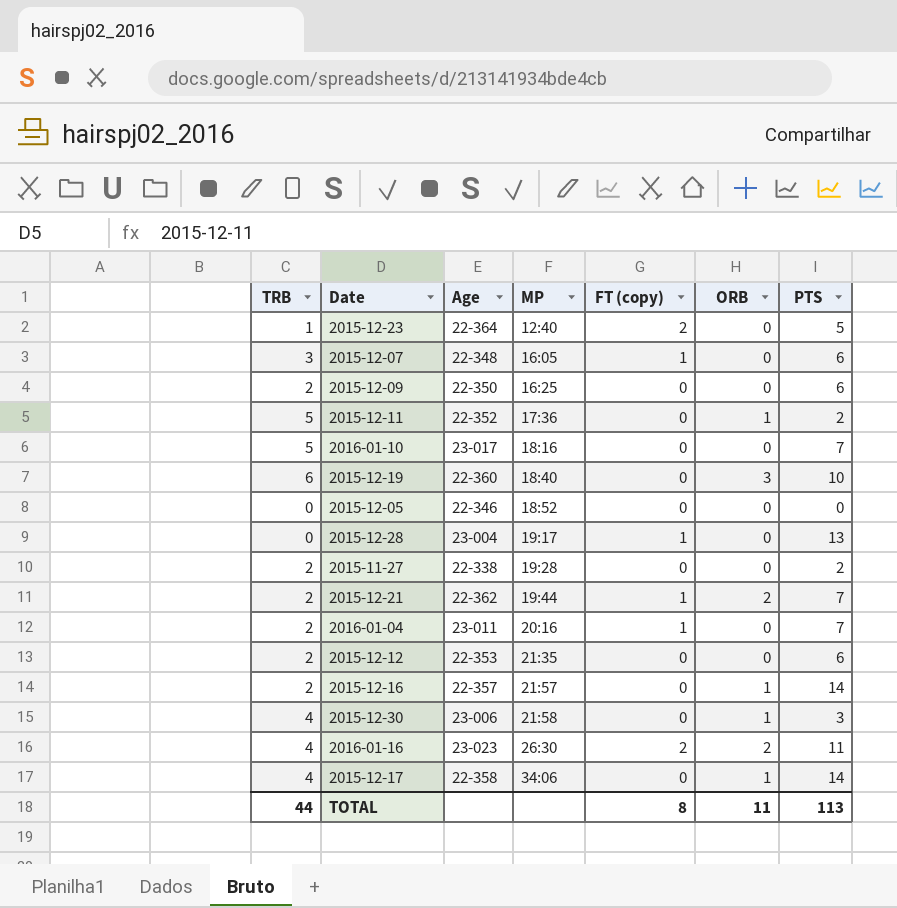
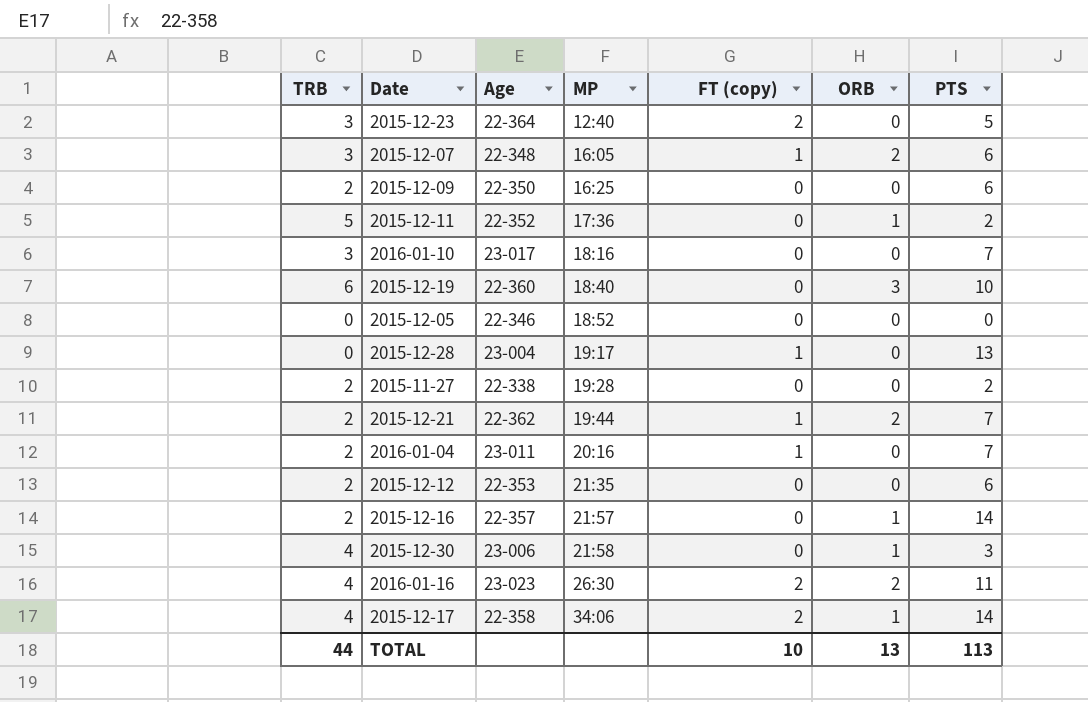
2015-12-23 | TRB: 1 -> 3
2015-12-07 | ORB: 0 -> 2
2016-01-10 | TRB: 5 -> 3
2015-12-17 | FT (copy): 0 -> 2
TOTAL | FT (copy): 8 -> 10
TOTAL | ORB: 11 -> 13

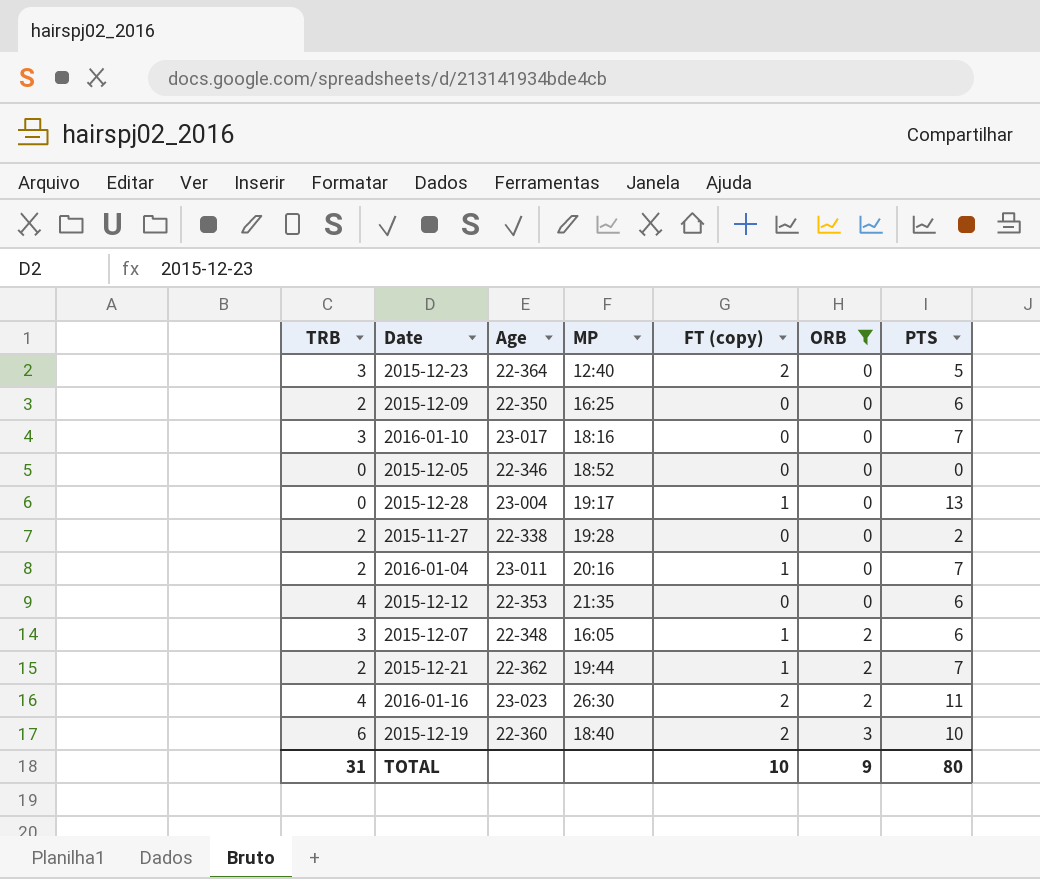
filter: none -> ORB != 1
row order: MP ascending -> ORB ascending
2015-12-12 | TRB: 2 -> 4
2015-12-19 | FT (copy): 0 -> 2
TOTAL | TRB: 44 -> 31
TOTAL | ORB: 13 -> 9
TOTAL | PTS: 113 -> 80

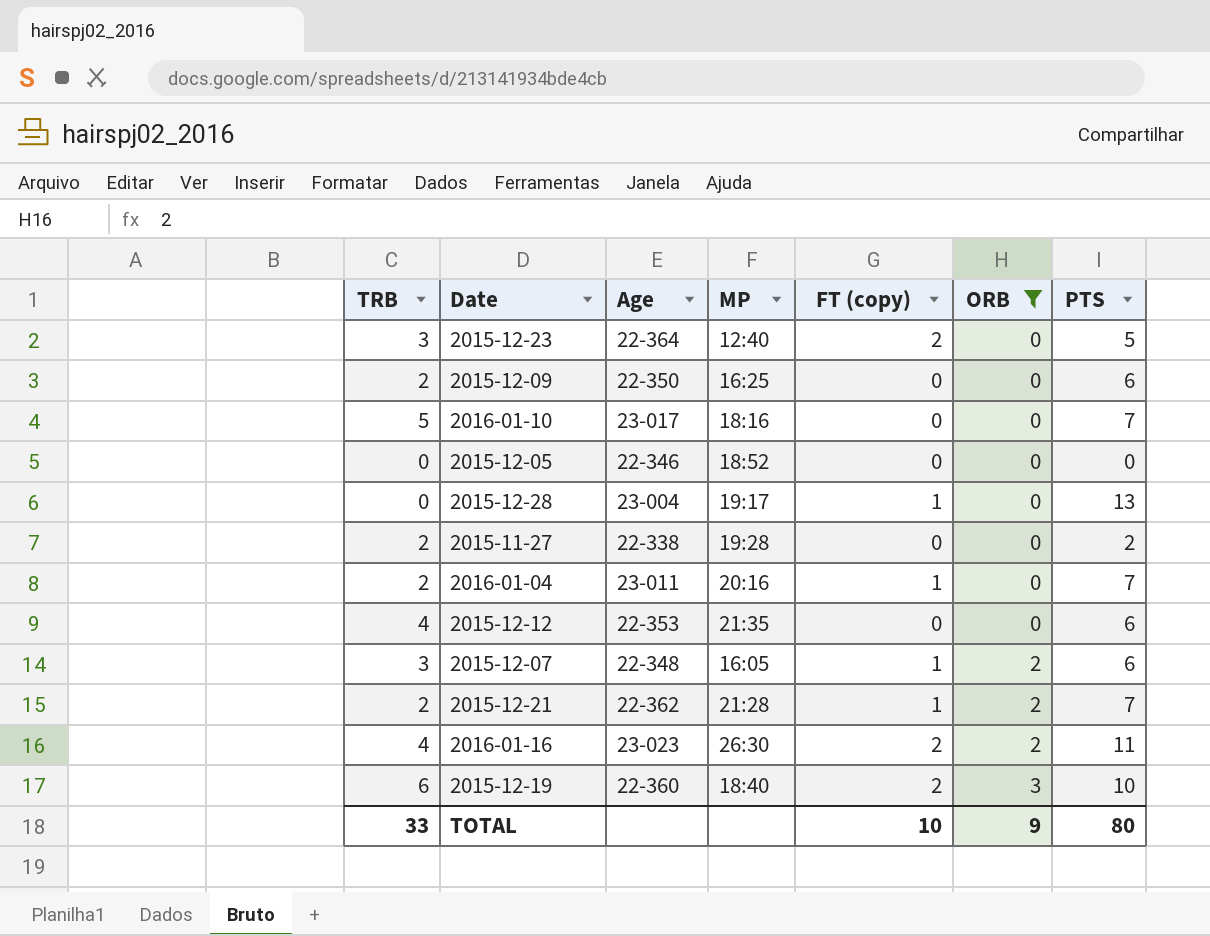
2016-01-10 | TRB: 3 -> 5
2015-12-21 | MP: 19:44 -> 21:28
TOTAL | TRB: 31 -> 33

